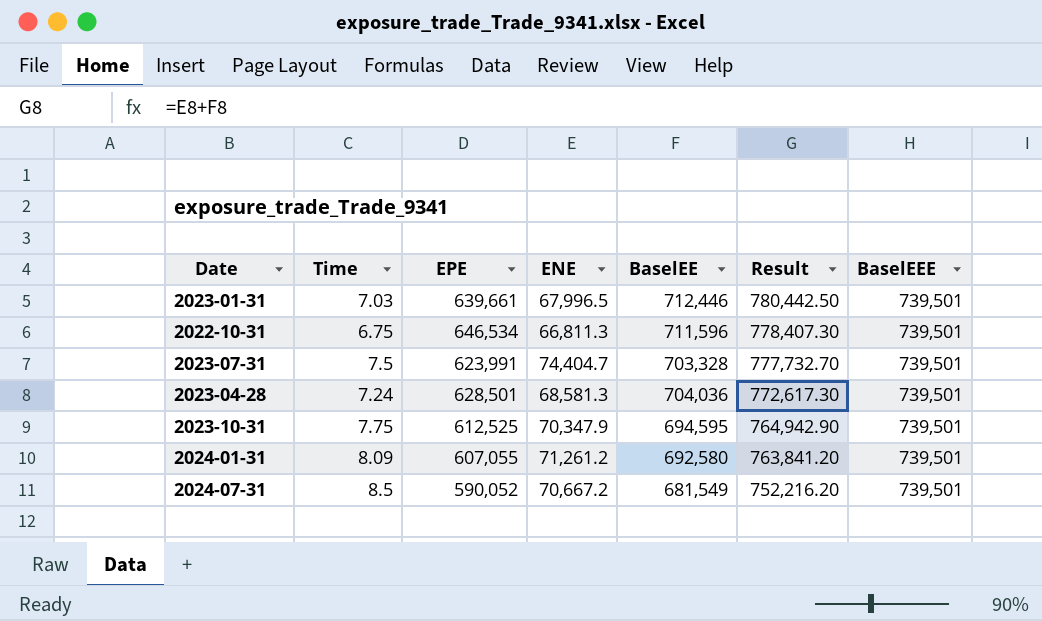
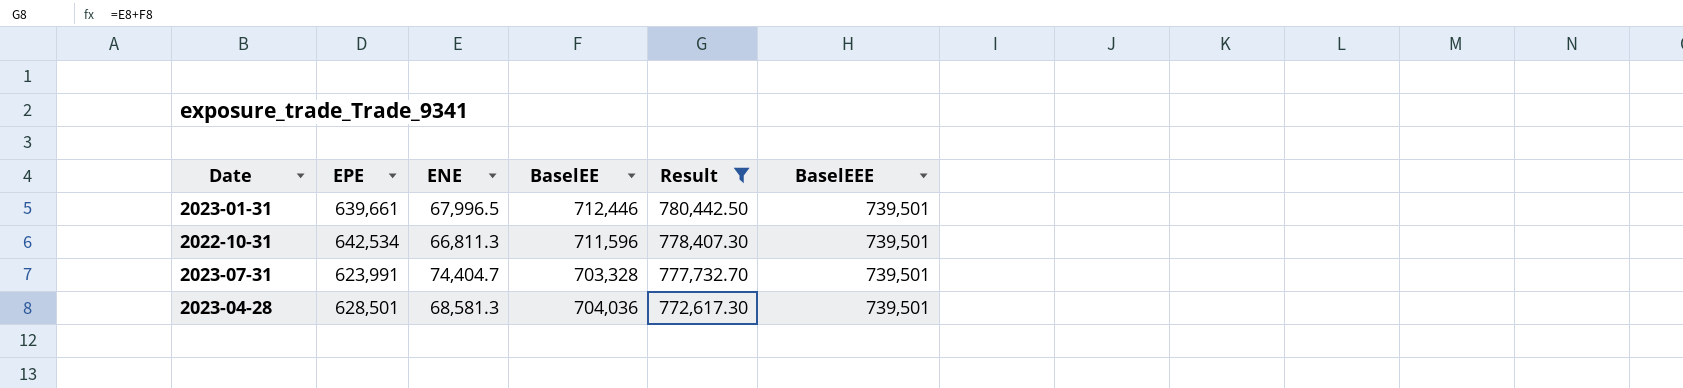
filter: none -> Result >= 772,617.30
column Time | position: 2 -> none
2022-10-31 | EPE: 646,534 -> 642,534

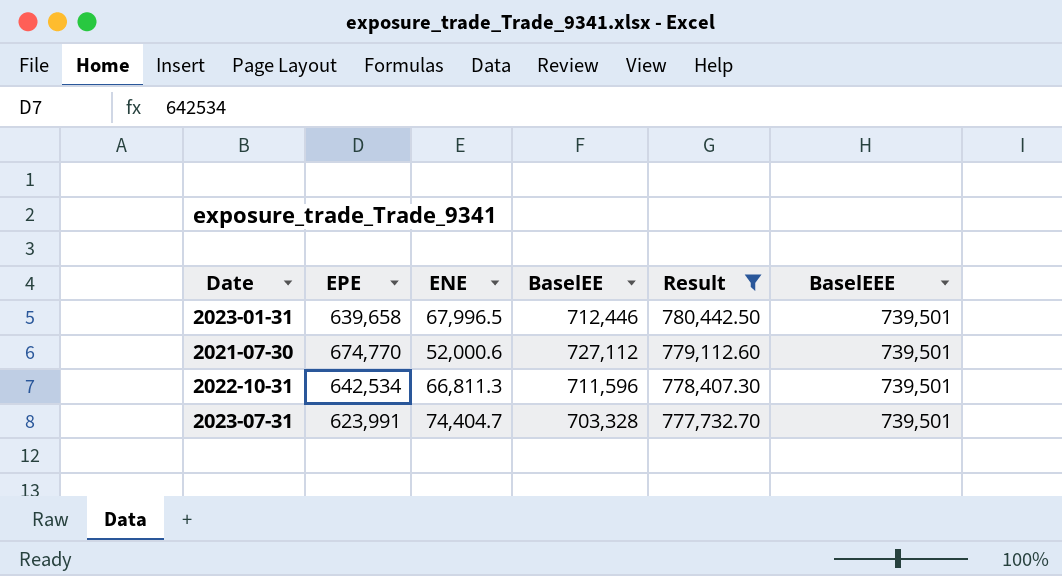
row 2023-04-28: 628,501 | 68,581.3 | 704,036 | 772,617.30 | 739,501 -> none
2023-01-31 | EPE: 639,661 -> 639,658
row 2021-07-30: none -> 674,770 | 52,000.6 | 727,112 | 779,112.60 | 739,501

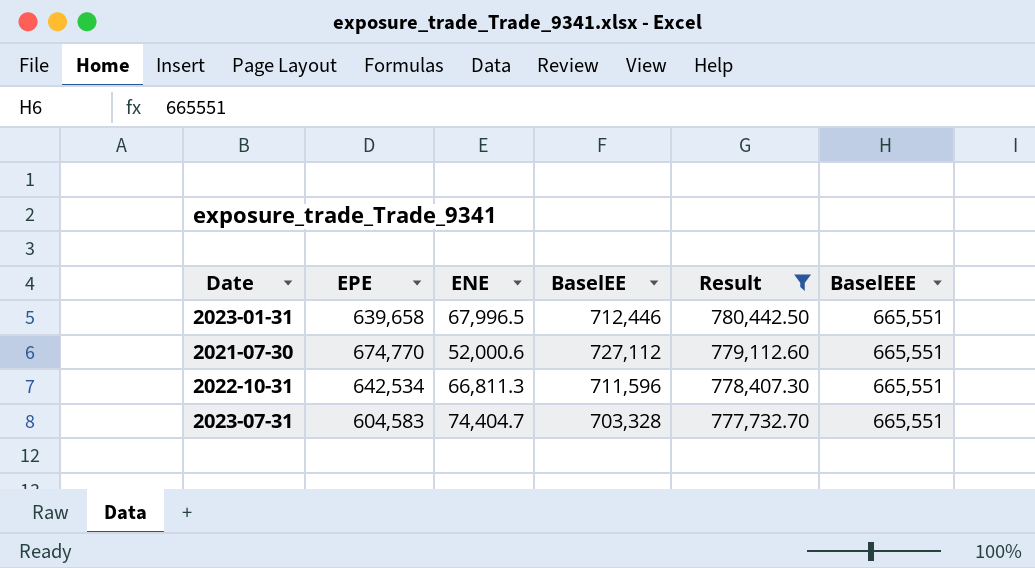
2023-01-31 | BaselEEE: 739,501 -> 665,551
2021-07-30 | BaselEEE: 739,501 -> 665,551
2022-10-31 | BaselEEE: 739,501 -> 665,551
2023-07-31 | EPE: 623,991 -> 604,583
2023-07-31 | BaselEEE: 739,501 -> 665,551

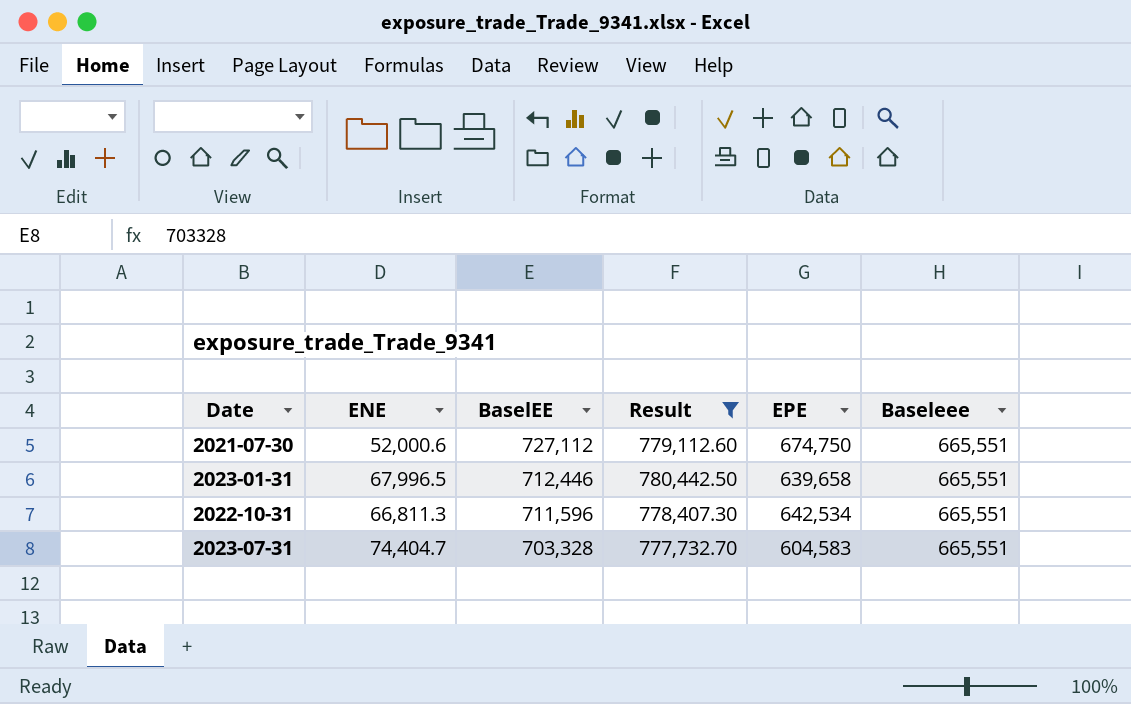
row order: Result descending -> BaselEE descending
column EPE | position: 2 -> 5
column name: BaselEEE -> Baseleee
2021-07-30 | EPE: 674,770 -> 674,750

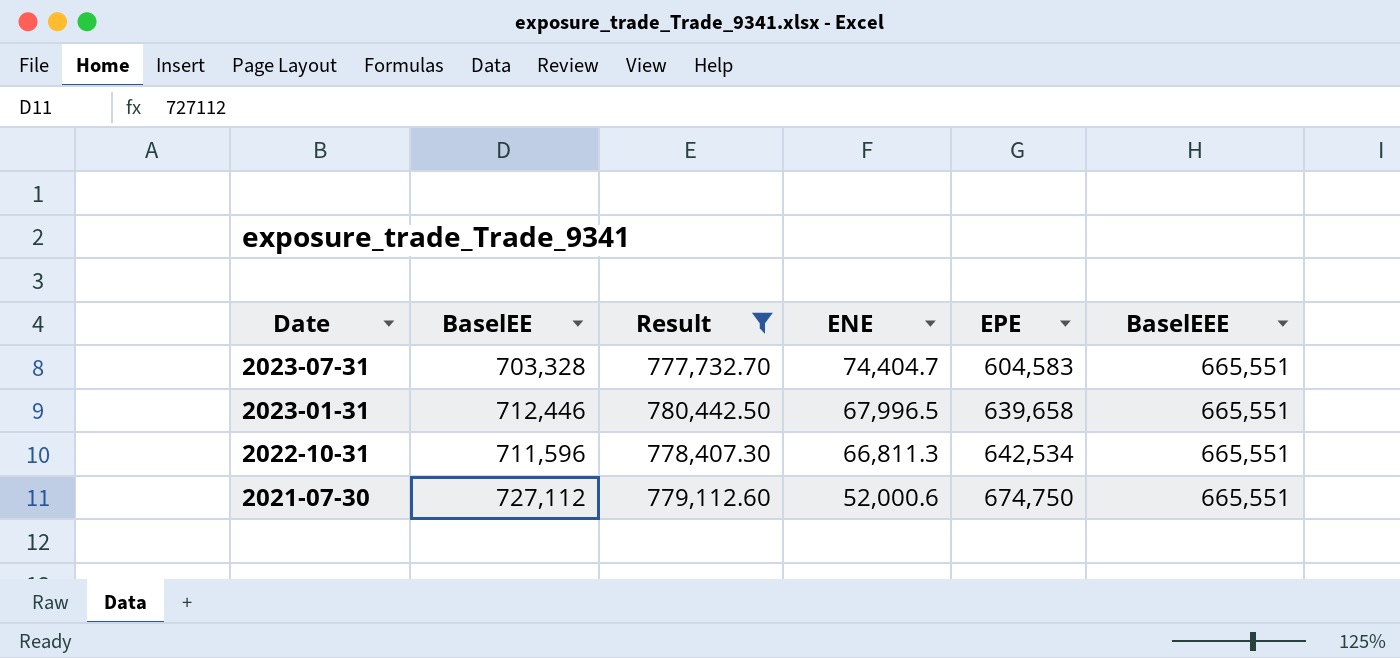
row order: BaselEE descending -> Date descending
column ENE | position: 2 -> 4
column name: Baseleee -> BaselEEE

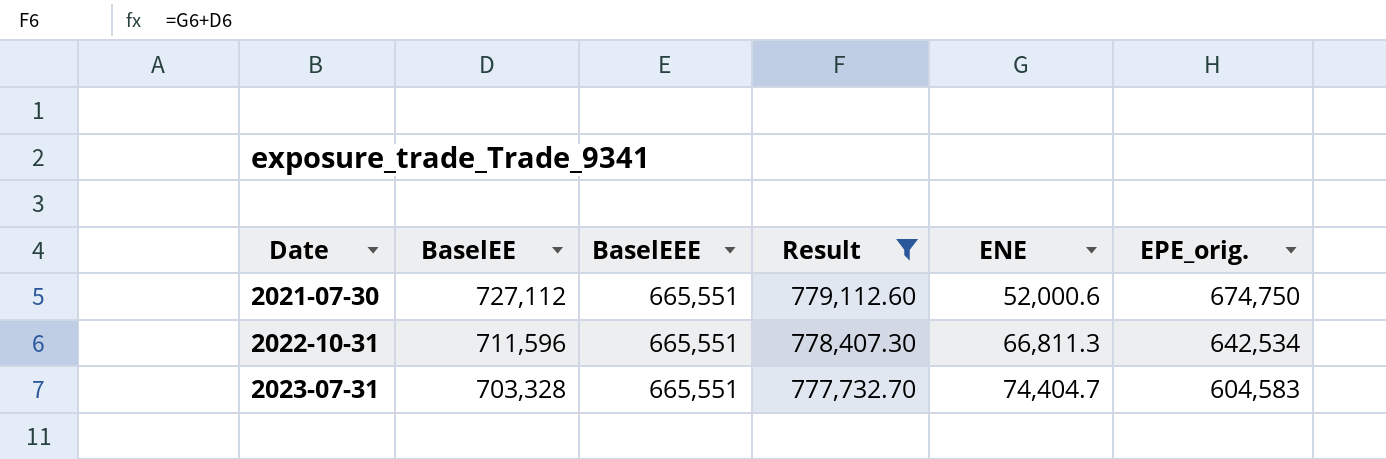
row order: Date descending -> Date ascending
column BaselEEE | position: 6 -> 3
column name: EPE -> EPE_orig.
row 2023-01-31: 712,446 | 780,442.50 | 67,996.5 | 639,658 | 665,551 -> none

